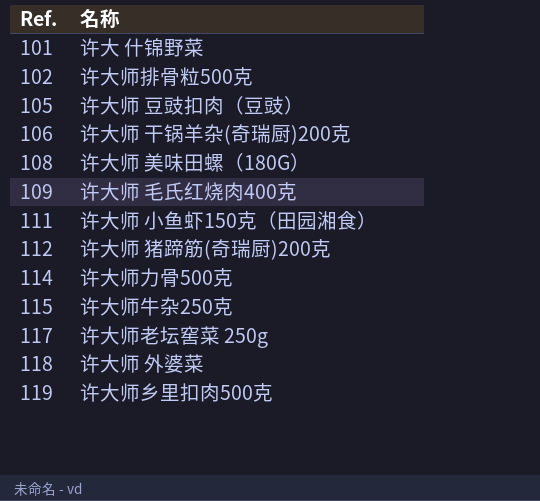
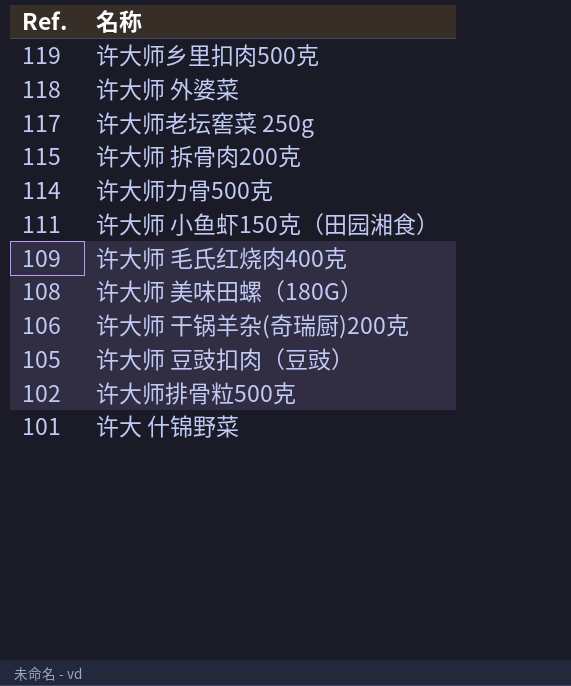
row order: Ref. ascending -> Ref. descending
row 112: 许大师 猪蹄筋(奇瑞厨)200克 -> none
115 | 名称: 许大师牛杂250克 -> 许大师 拆骨肉200克

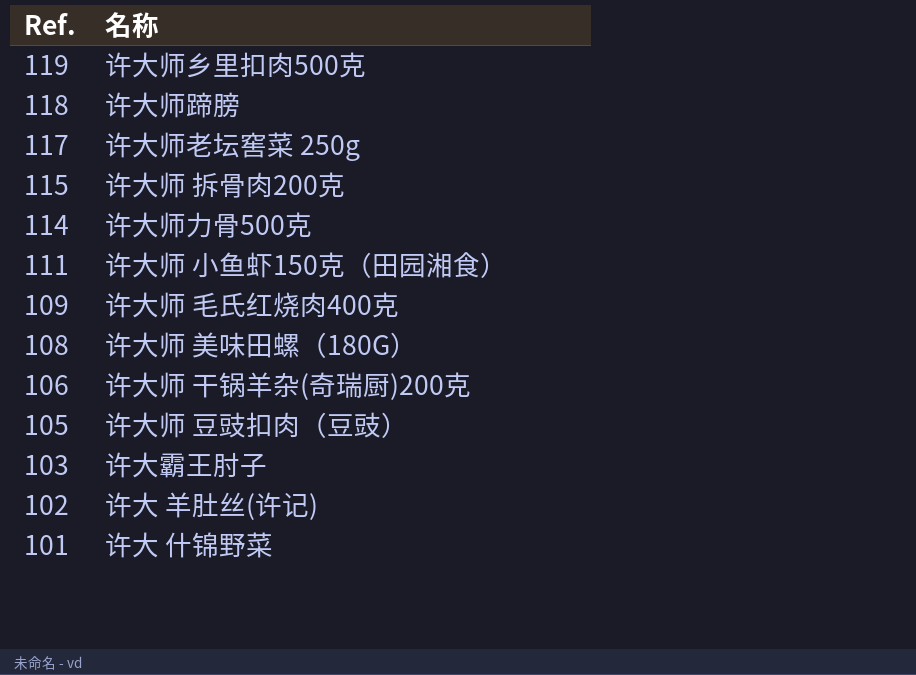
118 | 名称: 许大师 外婆菜 -> 许大师蹄膀
row 103: none -> 许大霸王肘子
102 | 名称: 许大师排骨粒500克 -> 许大 羊肚丝(许记)

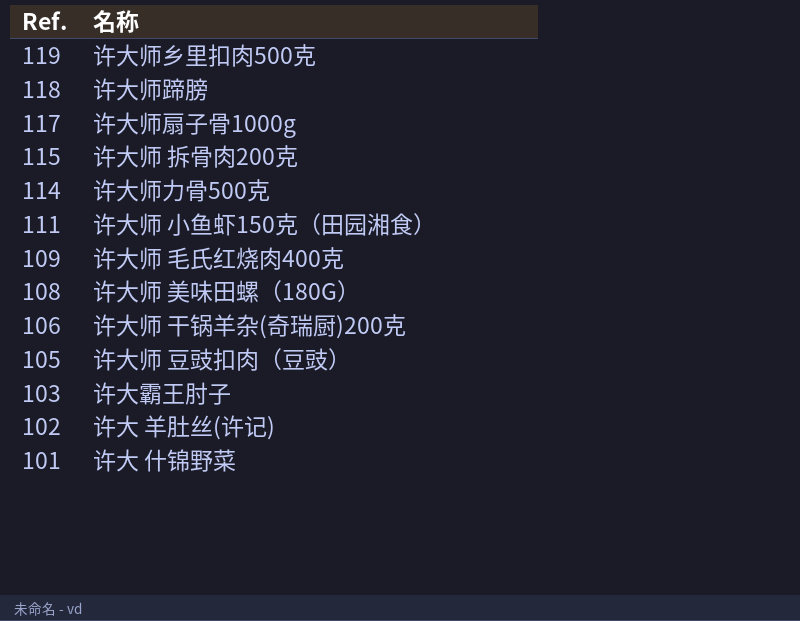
117 | 名称: 许大师老坛窖菜 250g -> 许大师扇子骨1000g

